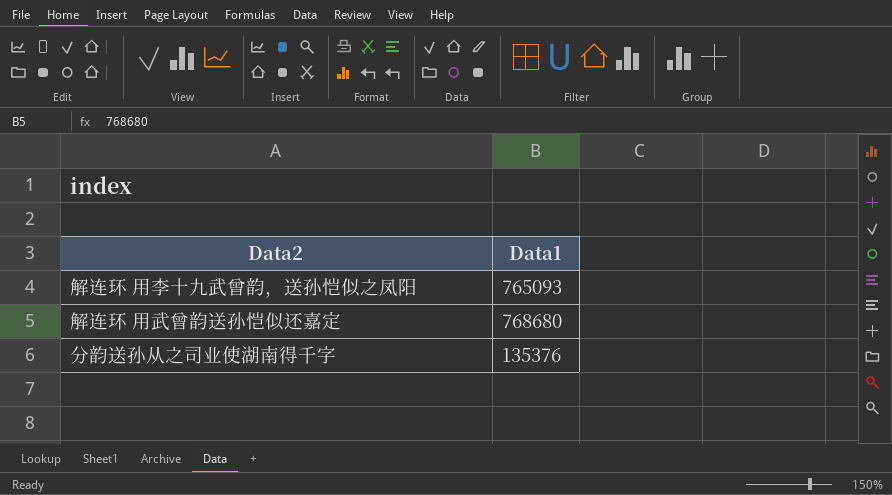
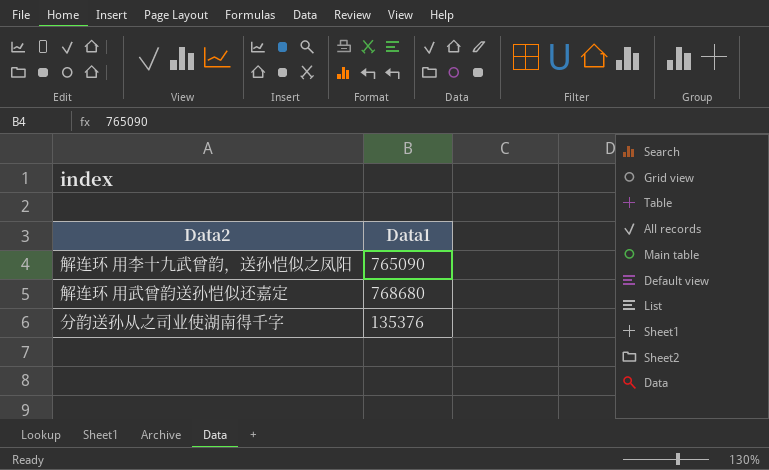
解连环 用李十九武曾韵，送孙恺似之凤阳 | Data1: 765093 -> 765090

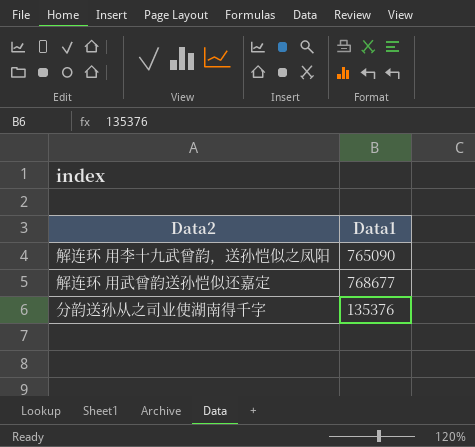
解连环 用武曾韵送孙恺似还嘉定 | Data1: 768680 -> 768677

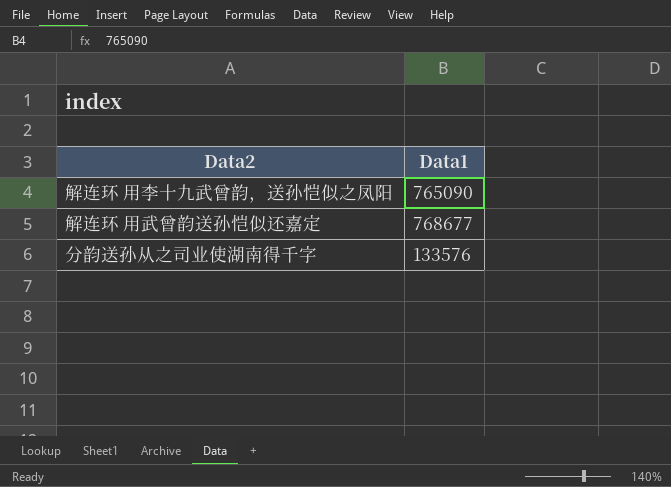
分韵送孙从之司业使湖南得千字 | Data1: 135376 -> 133576

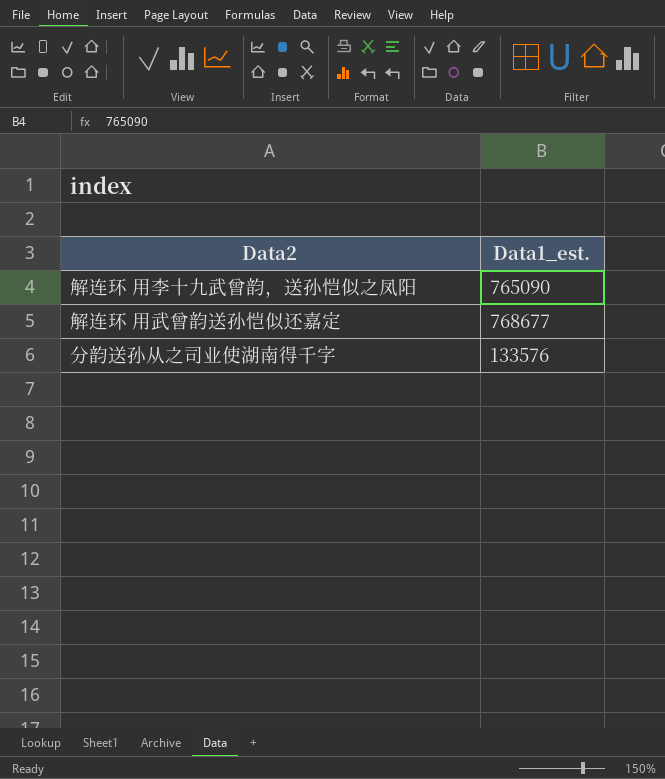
column name: Data1 -> Data1_est.

